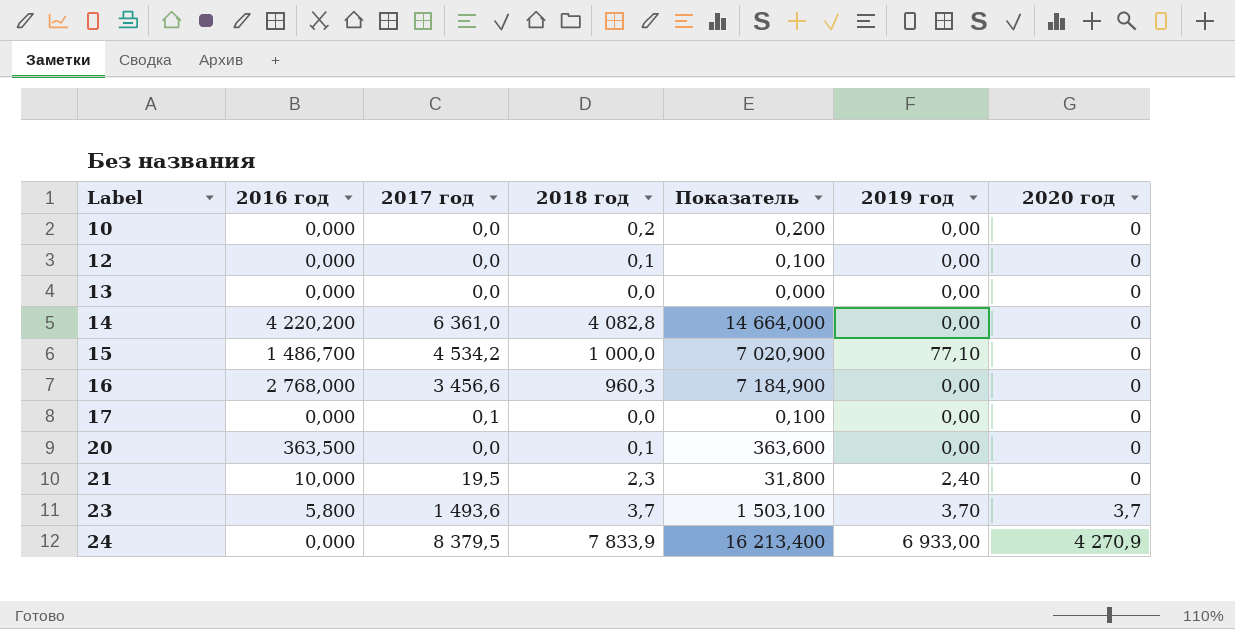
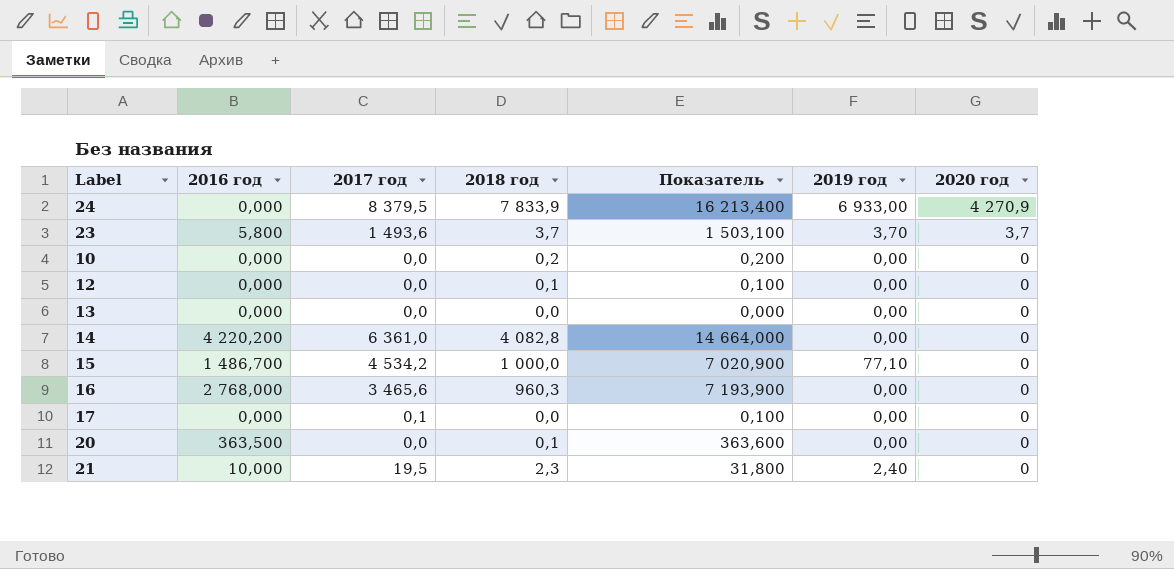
row order: Label ascending -> 2020 год descending
16 | 2017 год: 3 456,6 -> 3 465,6
16 | Показатель: 7 184,900 -> 7 193,900

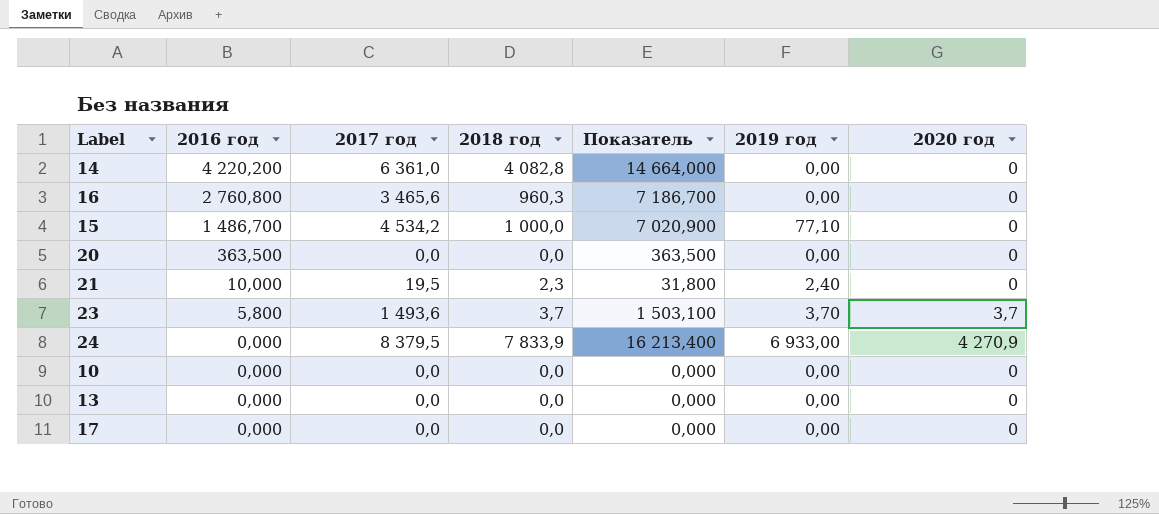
row order: 2020 год descending -> 2016 год descending
row 12: 0,000 | 0,0 | 0,1 | 0,100 | 0,00 | 0 -> none
16 | 2016 год: 2 768,000 -> 2 760,800
16 | Показатель: 7 193,900 -> 7 186,700
20 | 2018 год: 0,1 -> 0,0
20 | Показатель: 363,600 -> 363,500
10 | 2018 год: 0,2 -> 0,0
10 | Показатель: 0,200 -> 0,000
17 | 2017 год: 0,1 -> 0,0
17 | Показатель: 0,100 -> 0,000

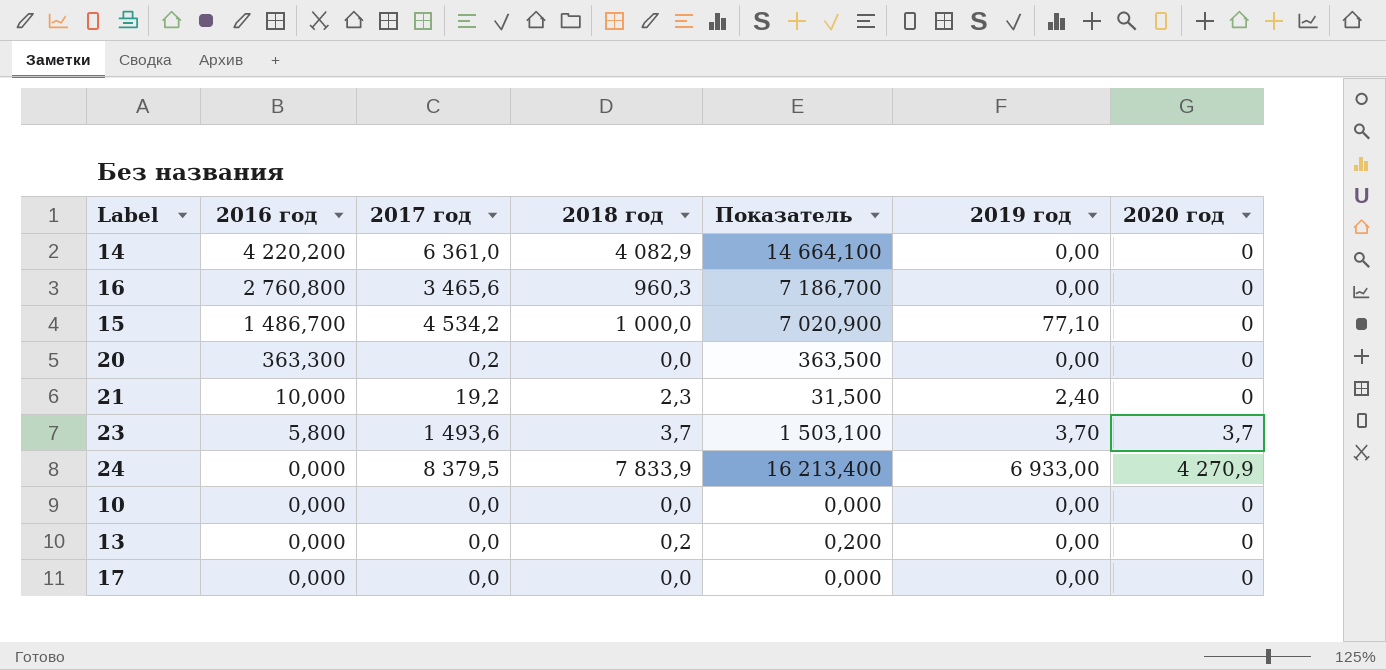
14 | 2018 год: 4 082,8 -> 4 082,9
14 | Показатель: 14 664,000 -> 14 664,100
20 | 2016 год: 363,500 -> 363,300
20 | 2017 год: 0,0 -> 0,2
21 | 2017 год: 19,5 -> 19,2
21 | Показатель: 31,800 -> 31,500
13 | 2018 год: 0,0 -> 0,2
13 | Показатель: 0,000 -> 0,200

